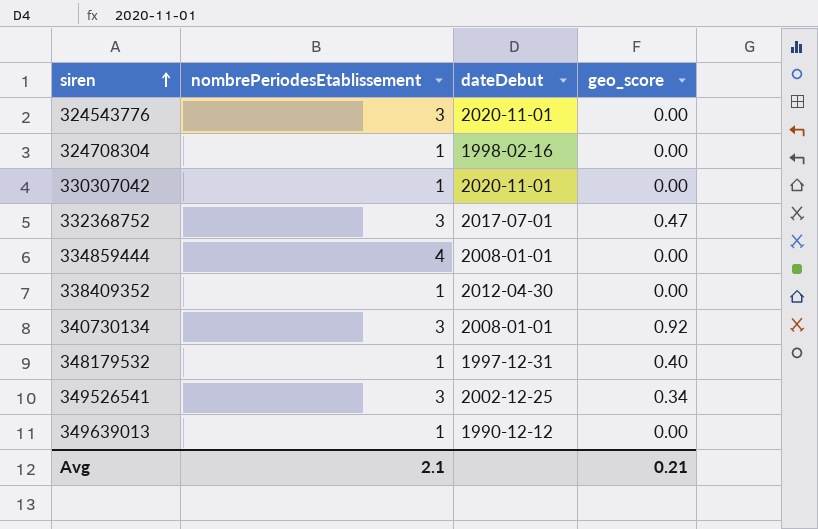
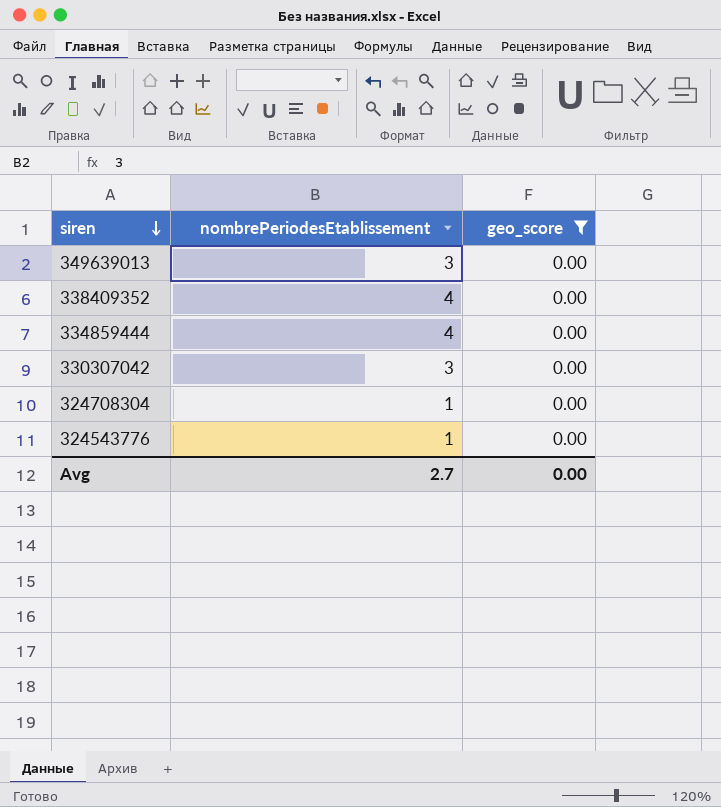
filter: none -> geo_score = 0.00
row order: siren ascending -> siren descending
column dateDebut | position: 3 -> none
349639013 | nombrePeriodesEtablissement: 1 -> 3
338409352 | nombrePeriodesEtablissement: 1 -> 4
330307042 | nombrePeriodesEtablissement: 1 -> 3
324543776 | nombrePeriodesEtablissement: 3 -> 1
Avg | nombrePeriodesEtablissement: 2.1 -> 2.7
Avg | geo_score: 0.21 -> 0.00

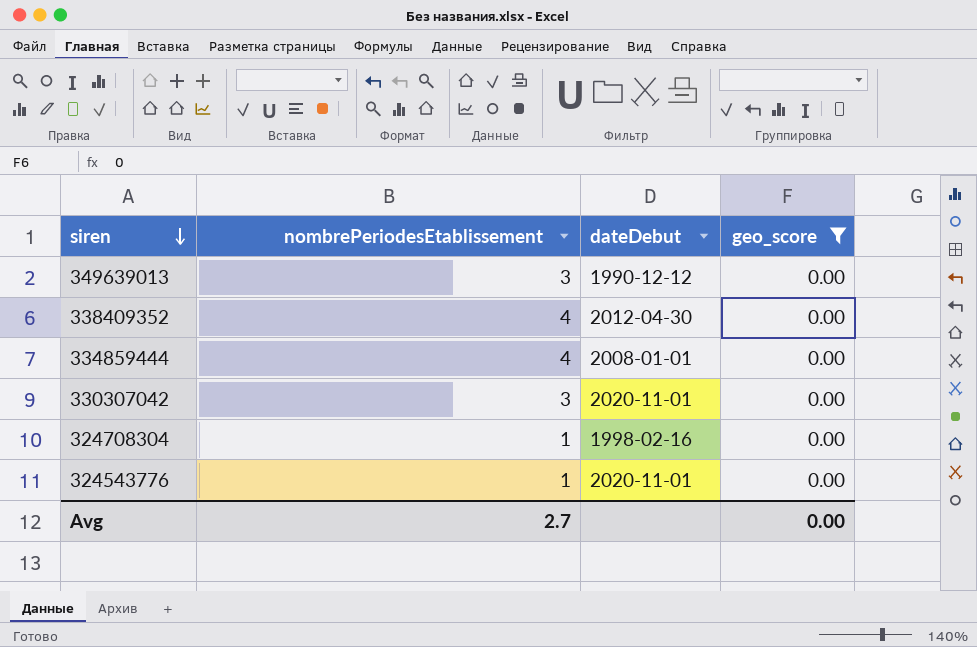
column dateDebut | position: none -> 3

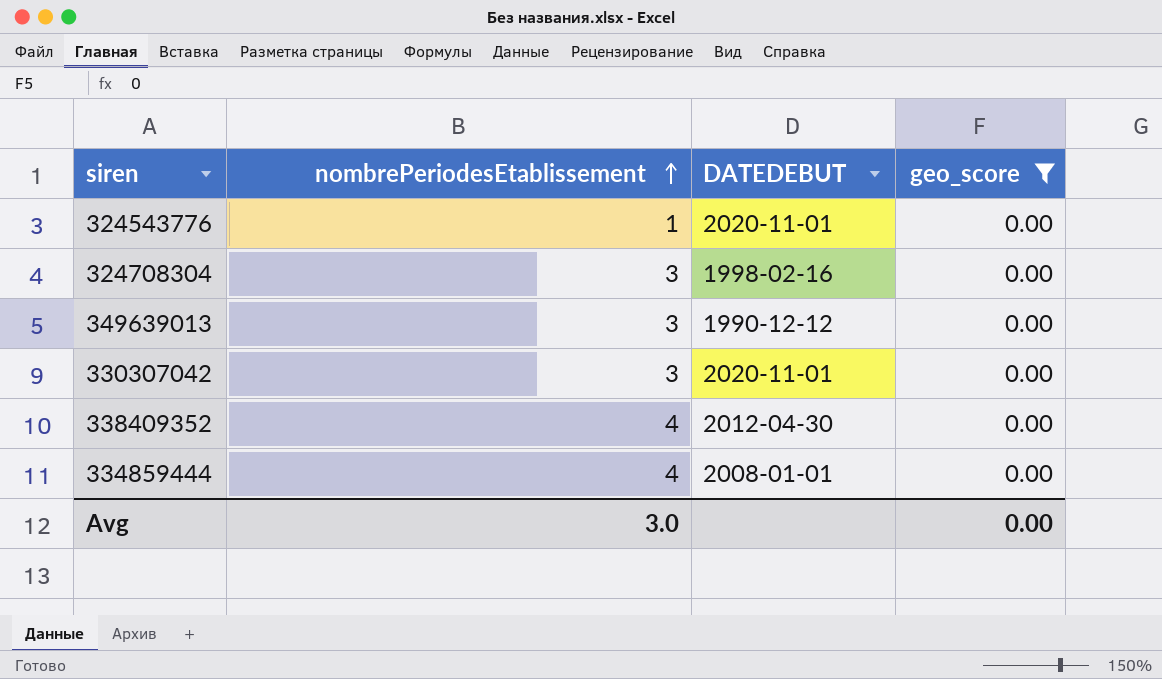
row order: siren descending -> nombrePeriodesEtablissement ascending
column name: dateDebut -> DATEDEBUT
324708304 | nombrePeriodesEtablissement: 1 -> 3
Avg | nombrePeriodesEtablissement: 2.7 -> 3.0

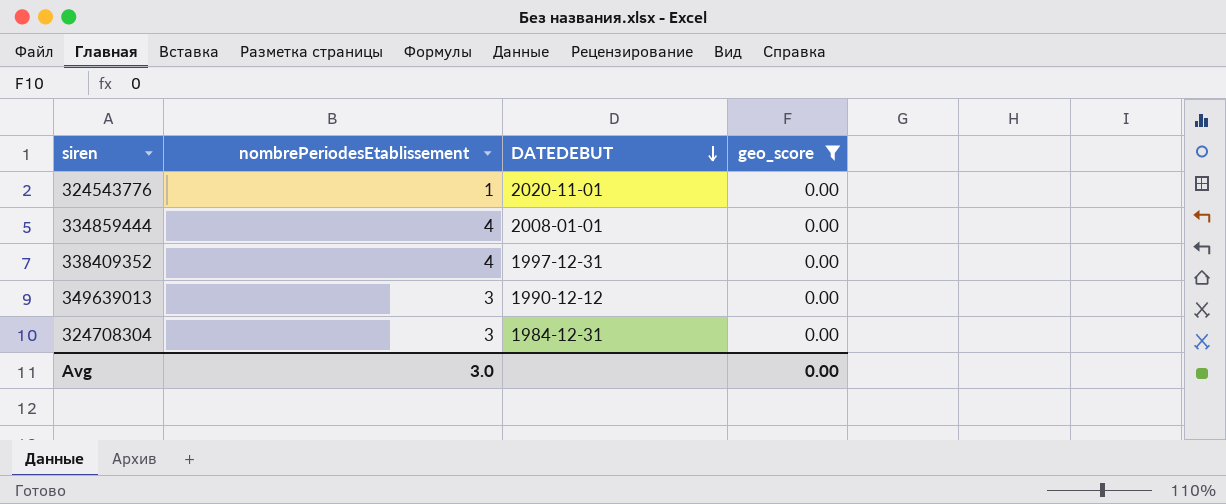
row order: nombrePeriodesEtablissement ascending -> DATEDEBUT descending
row 330307042: 3 | 2020-11-01 | 0.00 -> none
338409352 | DATEDEBUT: 2012-04-30 -> 1997-12-31
324708304 | DATEDEBUT: 1998-02-16 -> 1984-12-31

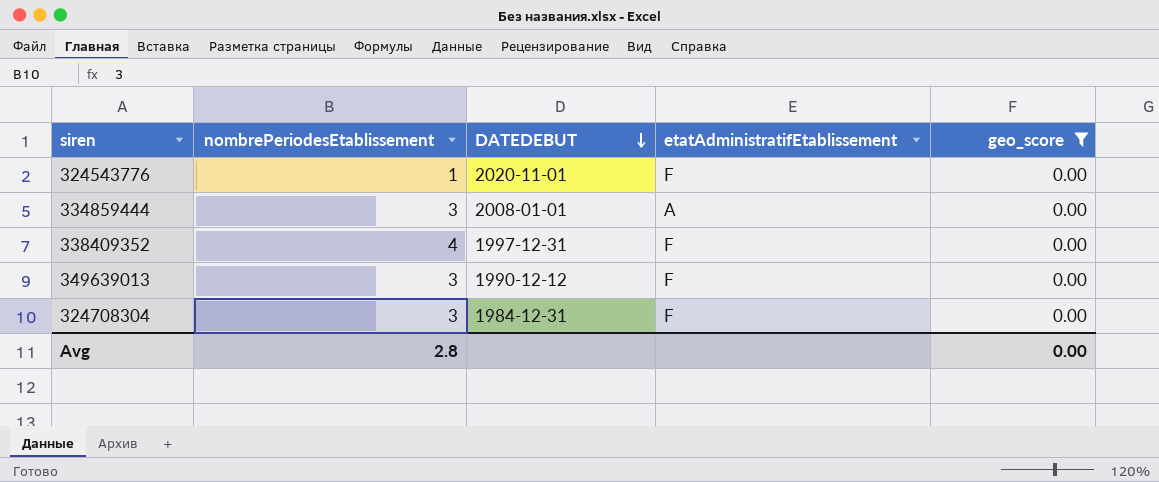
column etatAdministratifEtablissement | position: none -> 4
334859444 | nombrePeriodesEtablissement: 4 -> 3
Avg | nombrePeriodesEtablissement: 3.0 -> 2.8

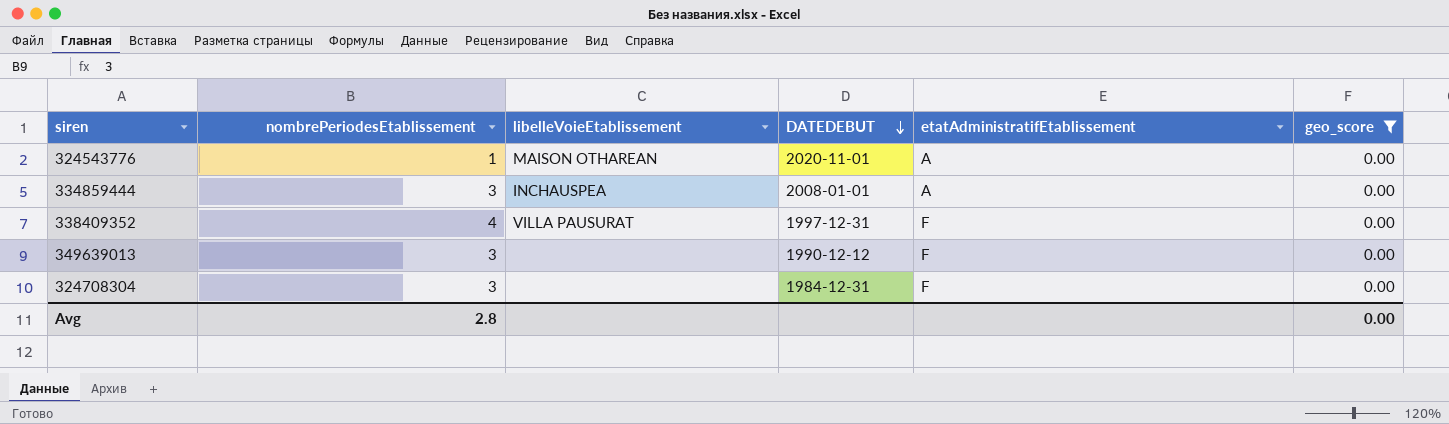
column libelleVoieEtablissement | position: none -> 3
324543776 | etatAdministratifEtablissement: F -> A

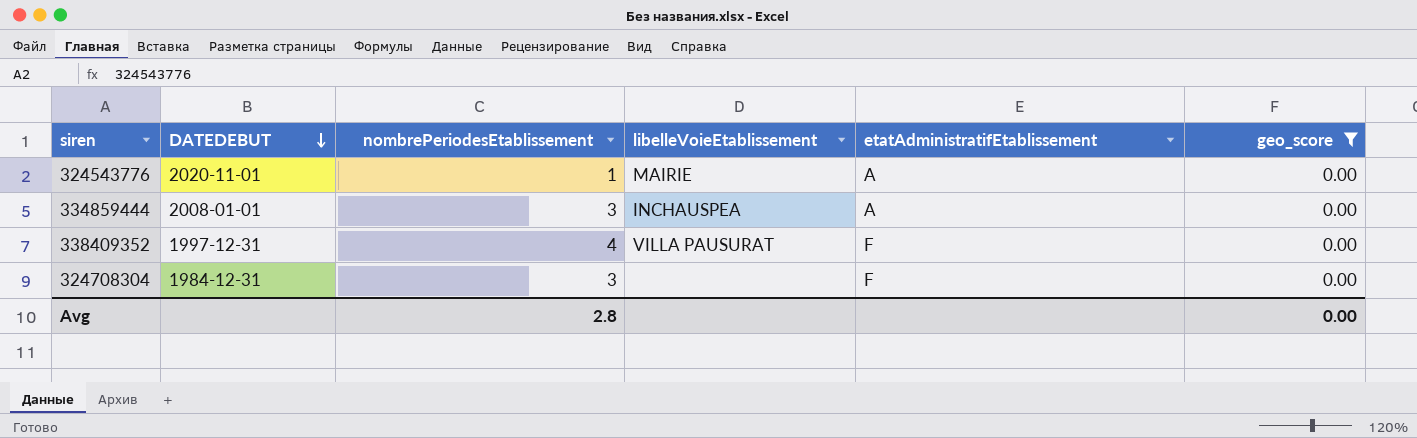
column DATEDEBUT | position: 4 -> 2
row 349639013: 3 | none | 1990-12-12 | F | 0.00 -> none
324543776 | libelleVoieEtablissement: MAISON OTHAREAN -> MAIRIE

